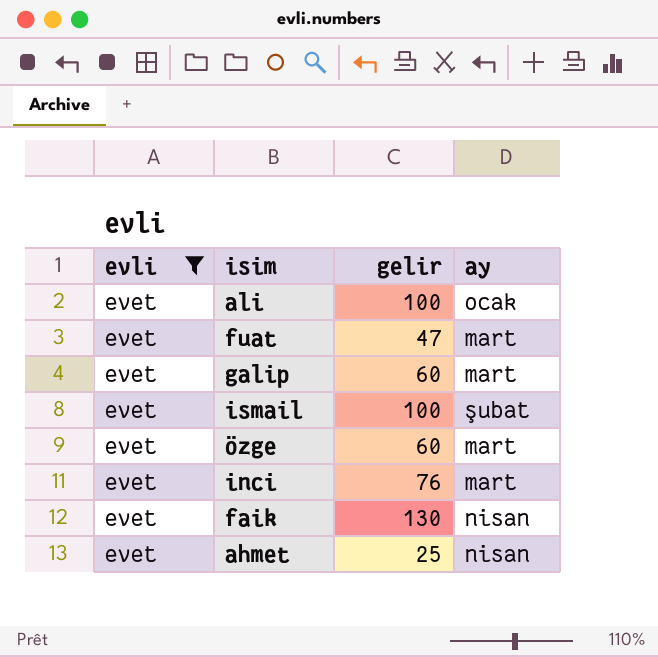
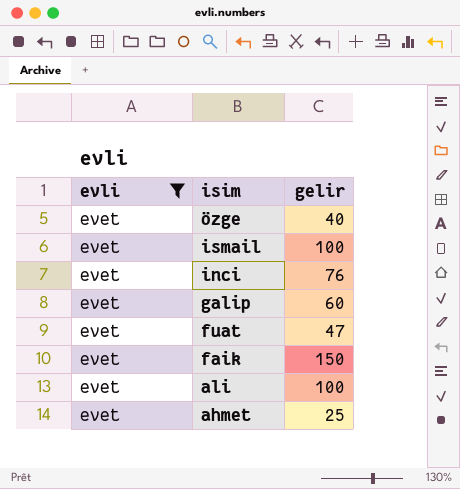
row order: none -> isim descending
column ay | position: 4 -> none
özge | gelir: 60 -> 40
faik | gelir: 130 -> 150

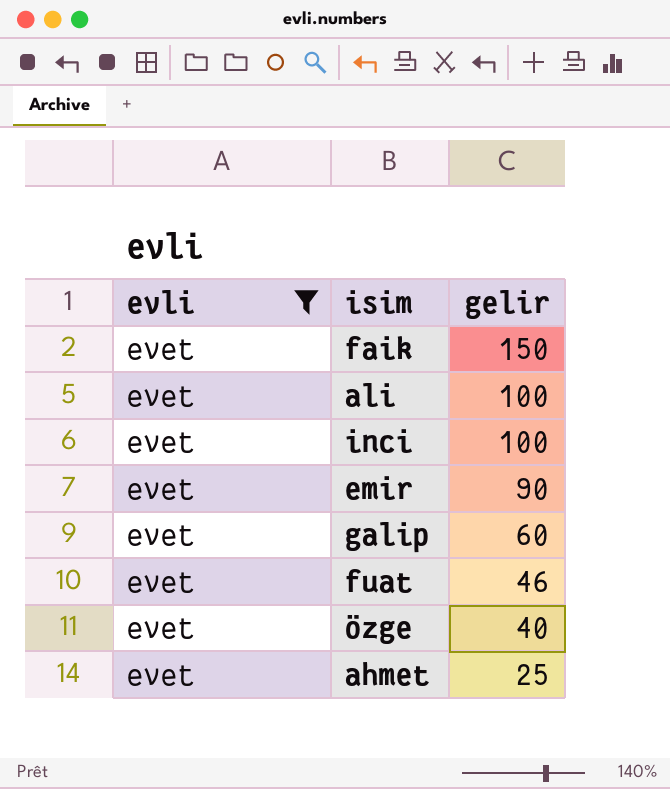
row order: isim descending -> gelir descending
row ismail: evet | 100 -> none
inci | gelir: 76 -> 100
row emir: none -> evet | 90
fuat | gelir: 47 -> 46

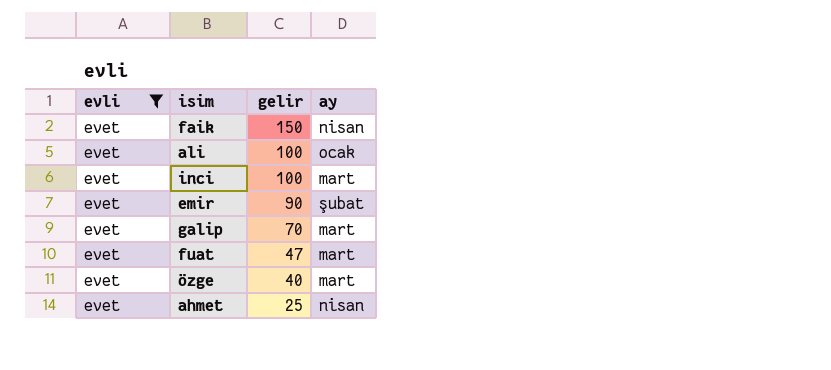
column ay | position: none -> 4
galip | gelir: 60 -> 70
fuat | gelir: 46 -> 47

